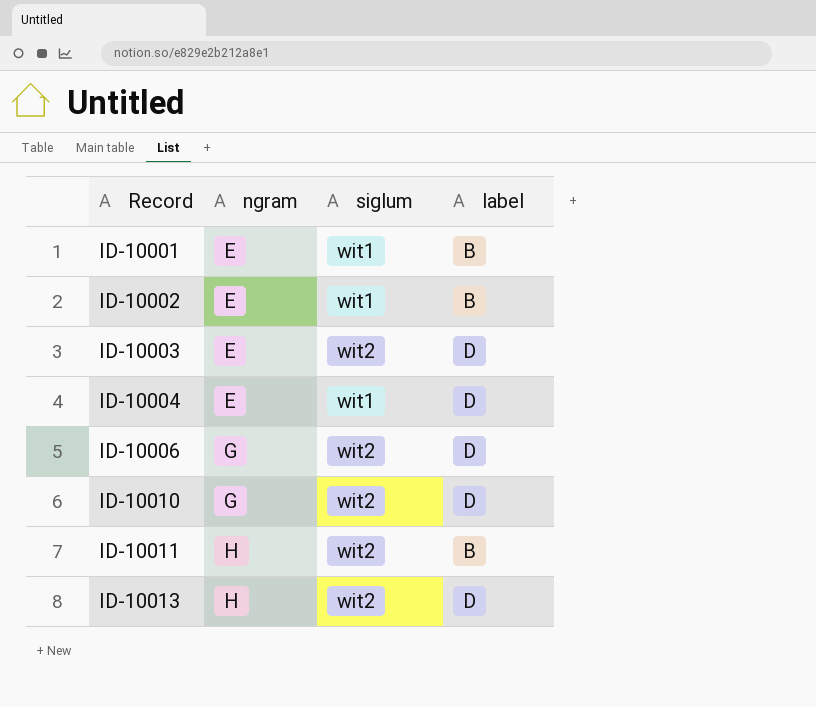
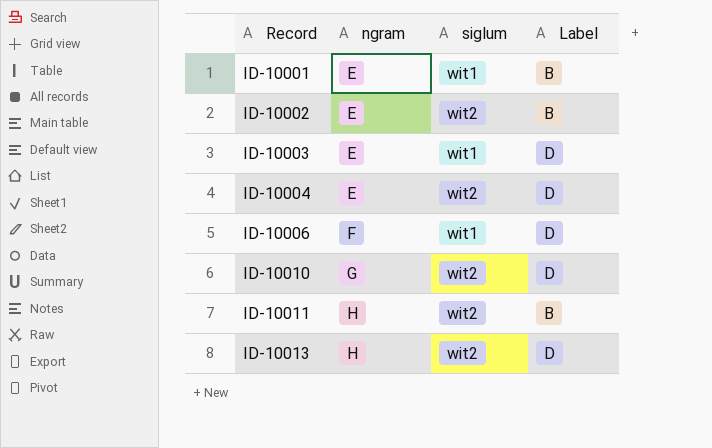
column name: label -> Label
ID-10002 | siglum: wit1 -> wit2
ID-10003 | siglum: wit2 -> wit1
ID-10004 | siglum: wit1 -> wit2
ID-10006 | ngram: G -> F
ID-10006 | siglum: wit2 -> wit1

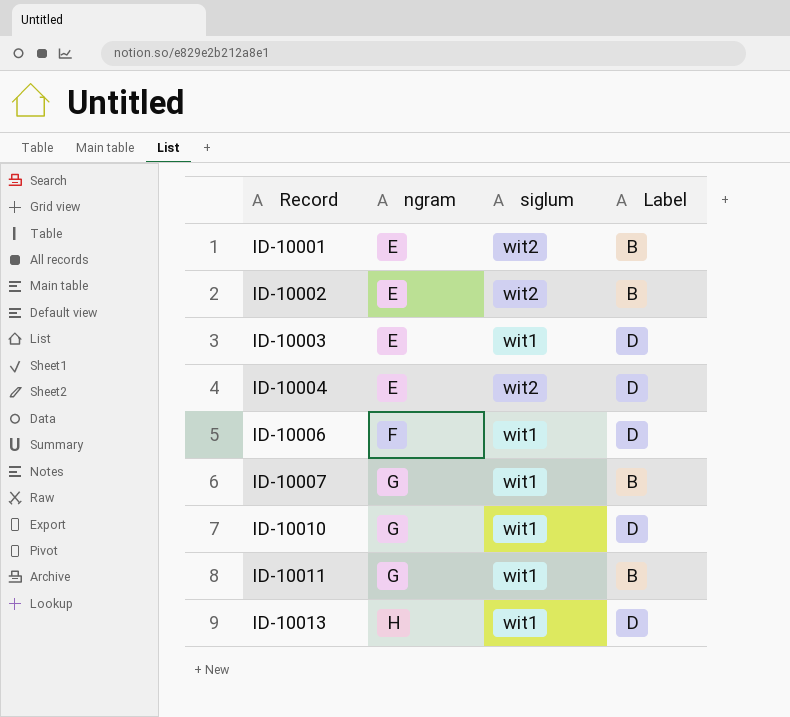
ID-10001 | siglum: wit1 -> wit2
row ID-10007: none -> G | wit1 | B
ID-10010 | siglum: wit2 -> wit1
ID-10011 | ngram: H -> G
ID-10011 | siglum: wit2 -> wit1
ID-10013 | siglum: wit2 -> wit1

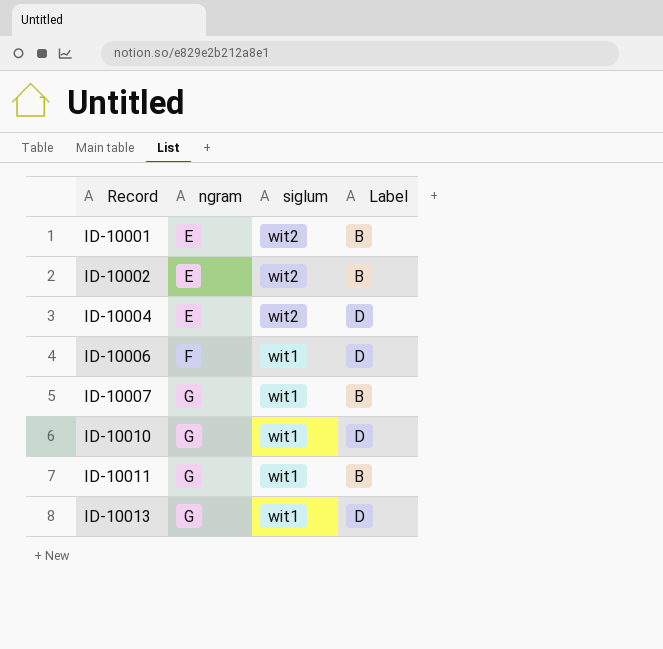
row ID-10003: E | wit1 | D -> none
ID-10013 | ngram: H -> G

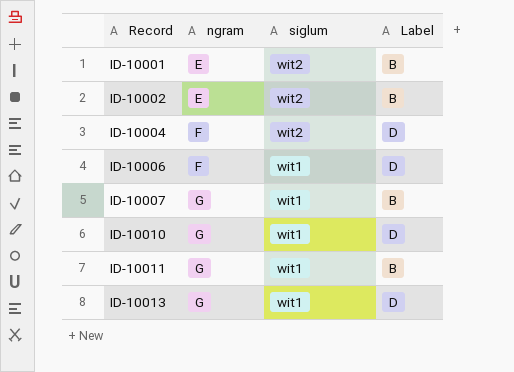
ID-10004 | ngram: E -> F

